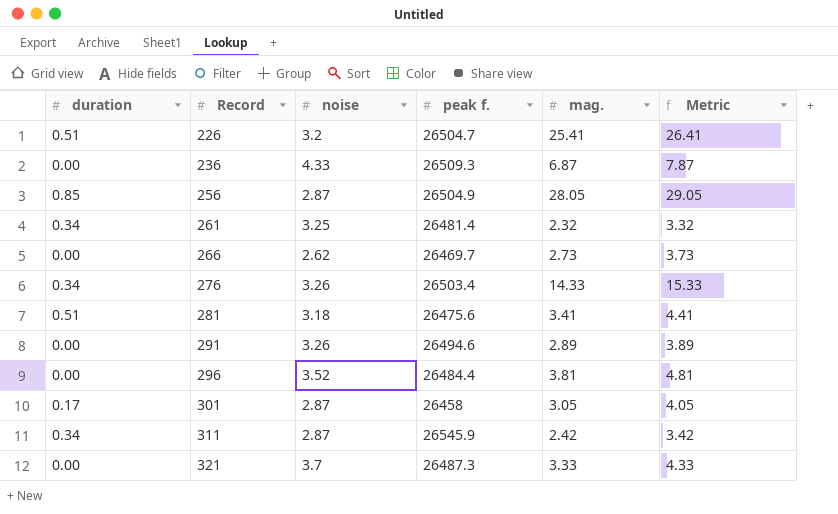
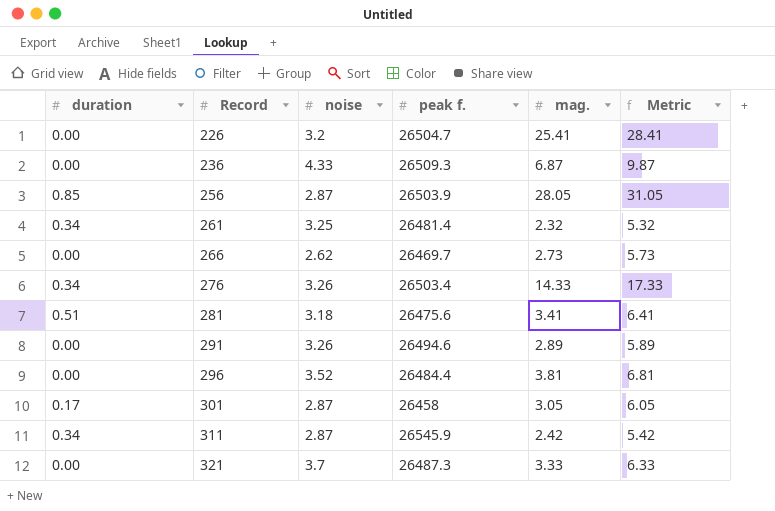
column Metric | formula: [mag.] + 1 -> [mag.] + 3
226 | duration: 0.51 -> 0.00
256 | peak f.: 26504.9 -> 26503.9

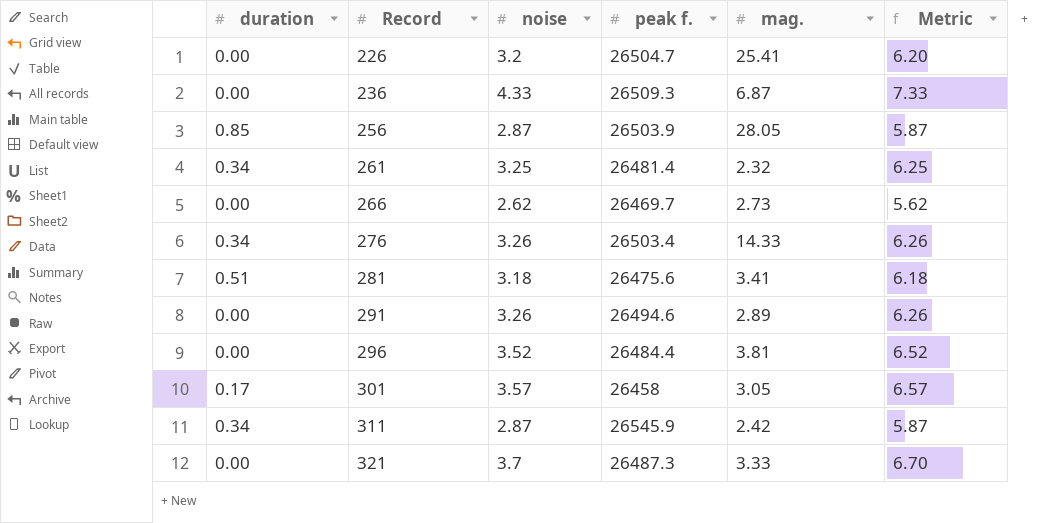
column Metric | formula: [mag.] + 3 -> [noise] + 3
301 | noise: 2.87 -> 3.57

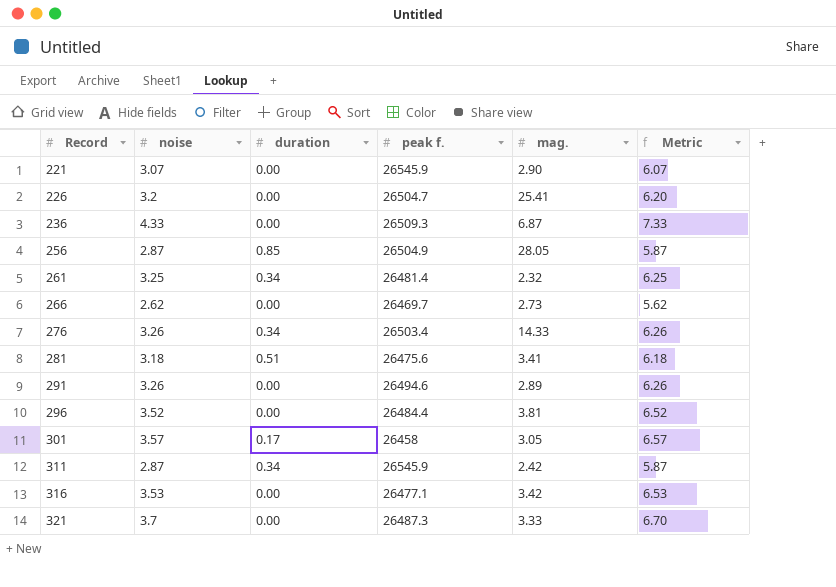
column duration | position: 1 -> 3
row 221: none -> 3.07 | 0.00 | 26545.9 | 2.90 | 6.07
256 | peak f.: 26503.9 -> 26504.9
row 316: none -> 3.53 | 0.00 | 26477.1 | 3.42 | 6.53

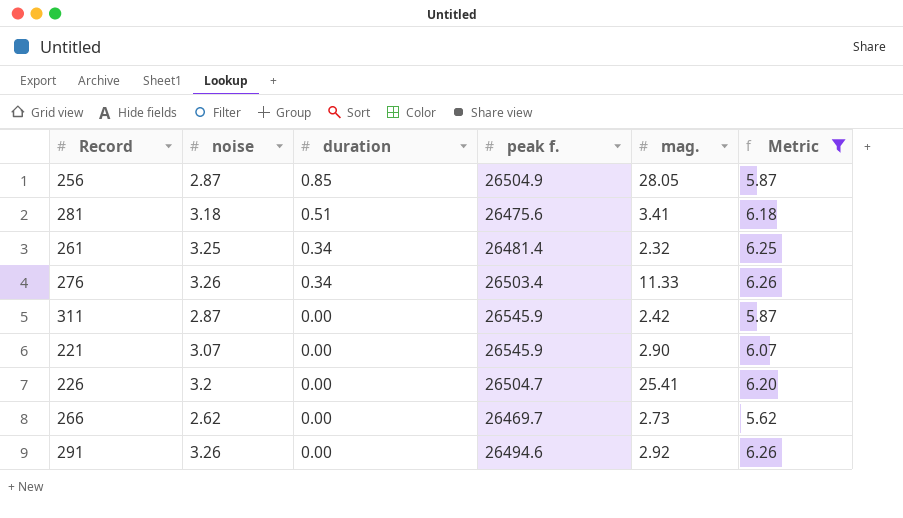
filter: none -> Metric <= 6.26
row order: Record ascending -> duration descending
276 | mag.: 14.33 -> 11.33
311 | duration: 0.34 -> 0.00
291 | mag.: 2.89 -> 2.92

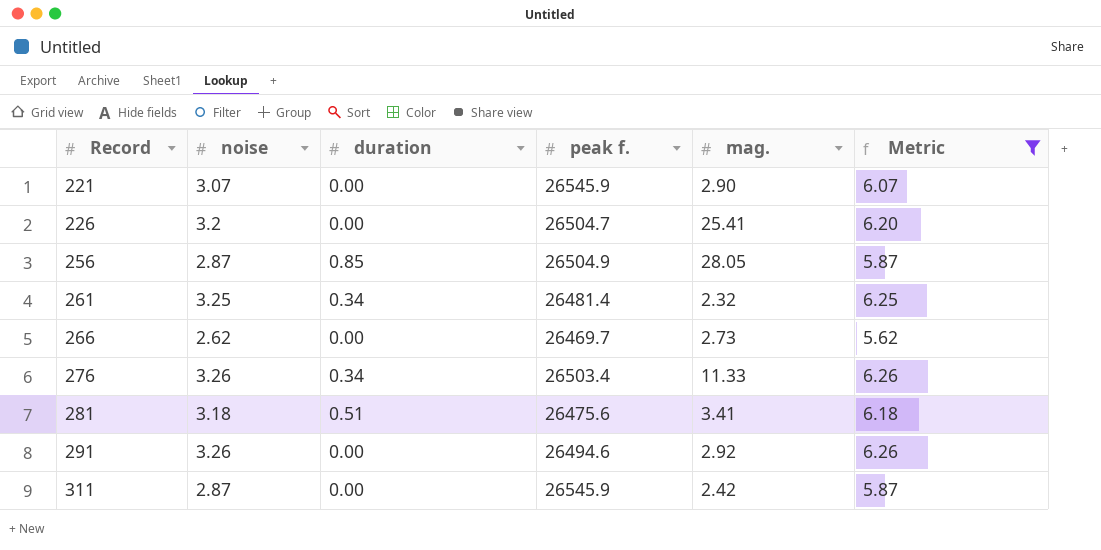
row order: duration descending -> Record ascending

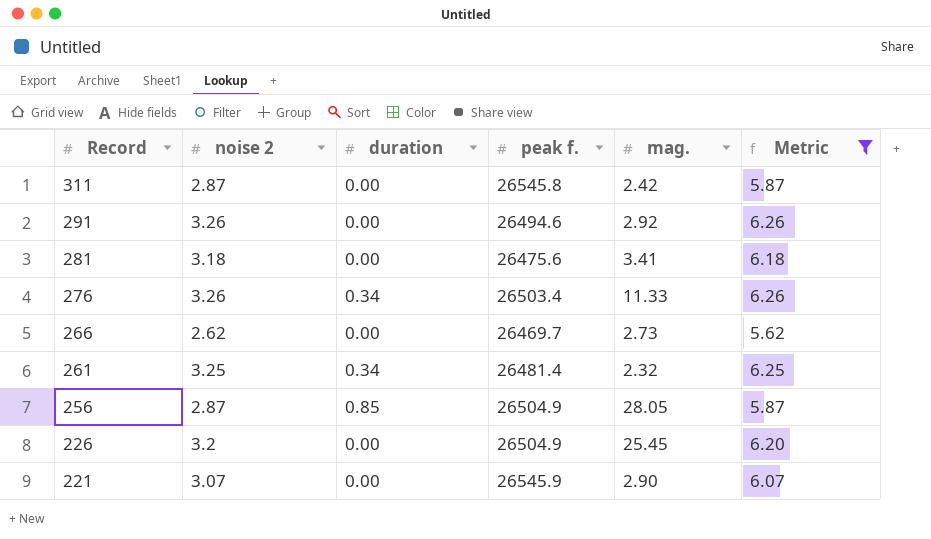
row order: Record ascending -> Record descending
column name: noise -> noise 2
311 | peak f.: 26545.9 -> 26545.8
281 | duration: 0.51 -> 0.00
226 | peak f.: 26504.7 -> 26504.9
226 | mag.: 25.41 -> 25.45

